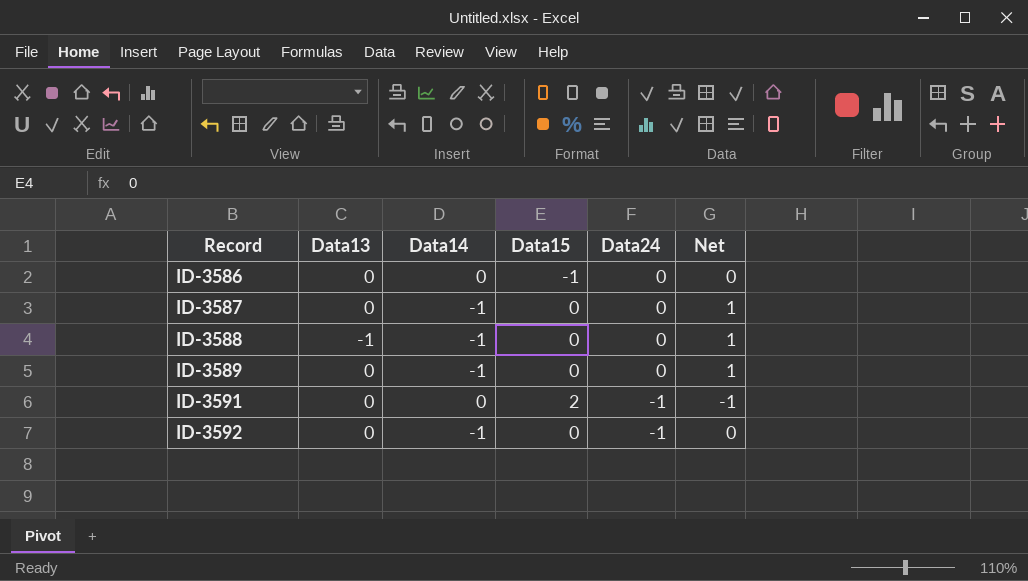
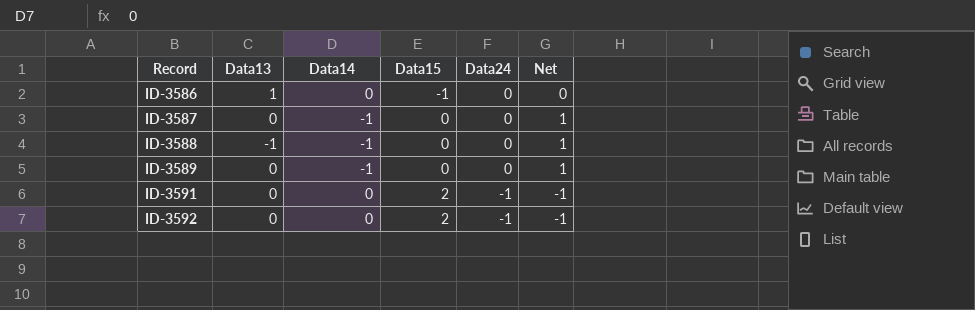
ID-3586 | Data13: 0 -> 1
ID-3592 | Data14: -1 -> 0
ID-3592 | Data15: 0 -> 2
ID-3592 | Net: 0 -> -1

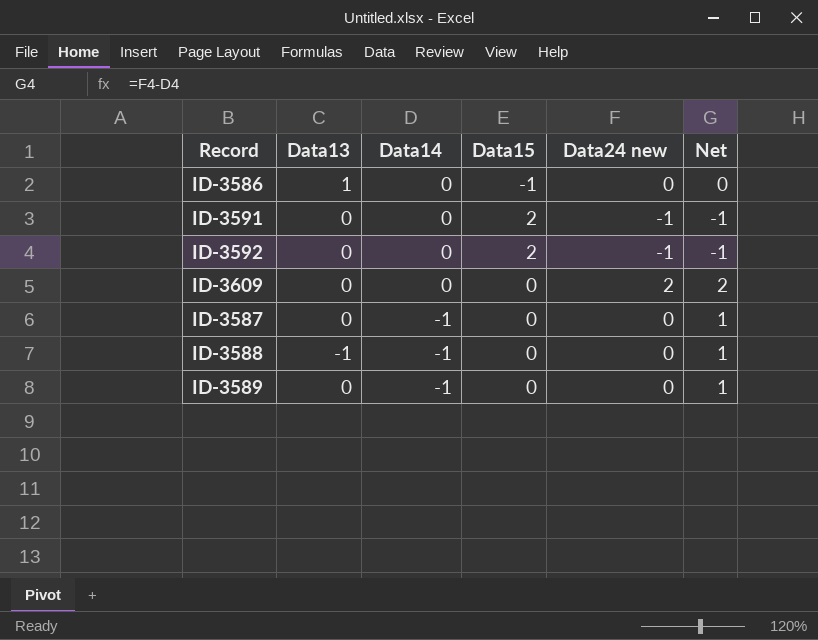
row order: Record ascending -> Data14 descending
column name: Data24 -> Data24 new
row ID-3609: none -> 0 | 0 | 0 | 2 | 2

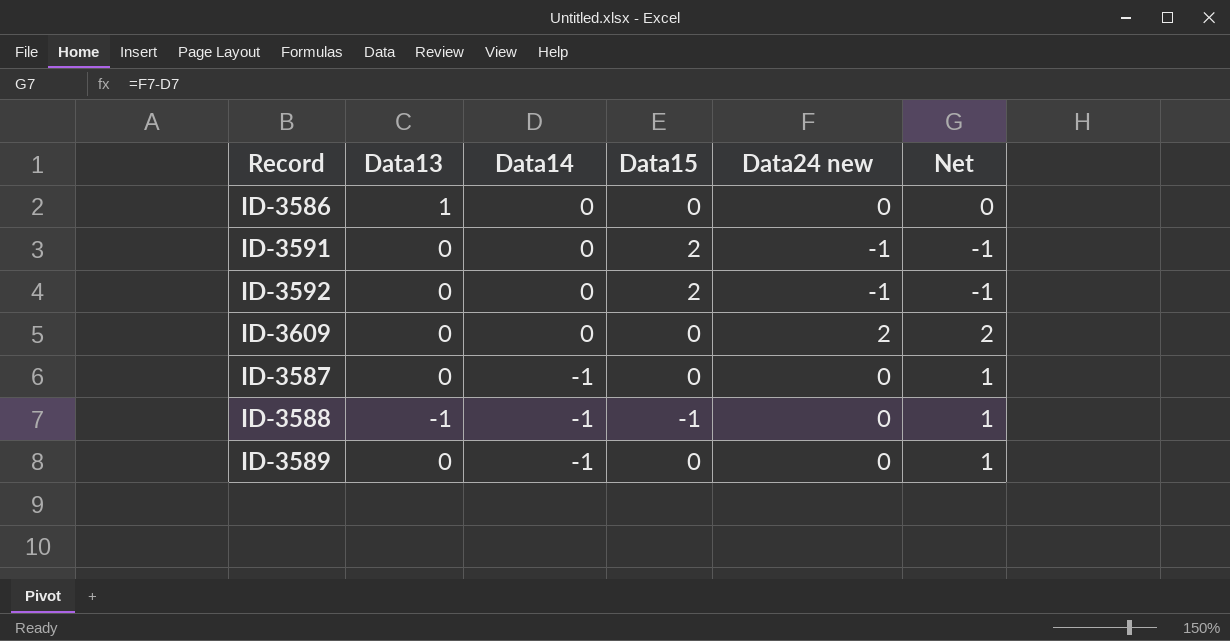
ID-3586 | Data15: -1 -> 0
ID-3588 | Data15: 0 -> -1

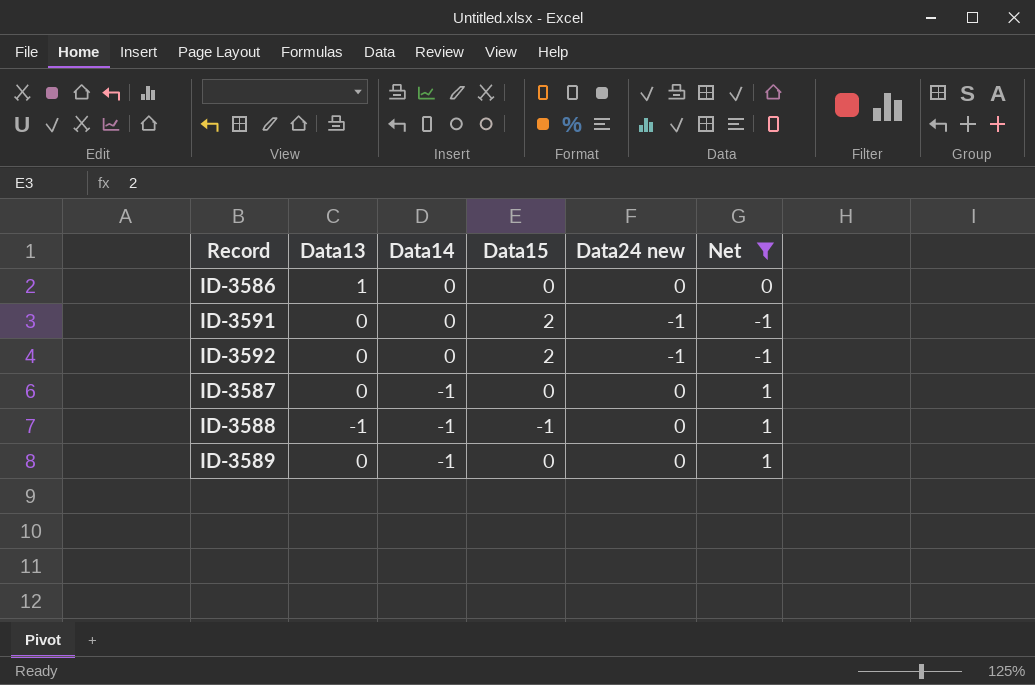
filter: none -> Net != 2

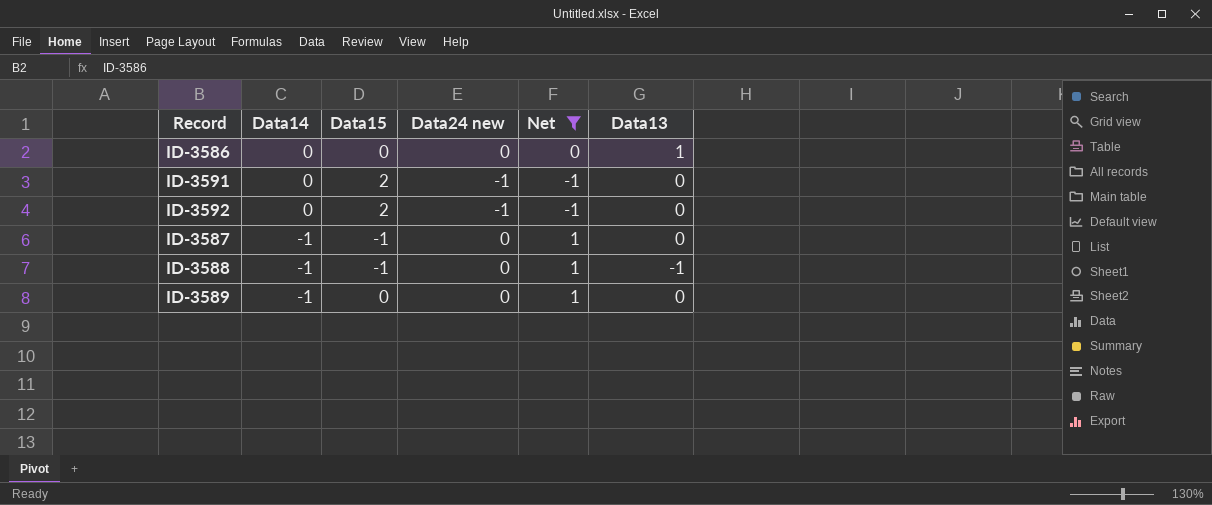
column Data13 | position: 2 -> 6
ID-3587 | Data15: 0 -> -1

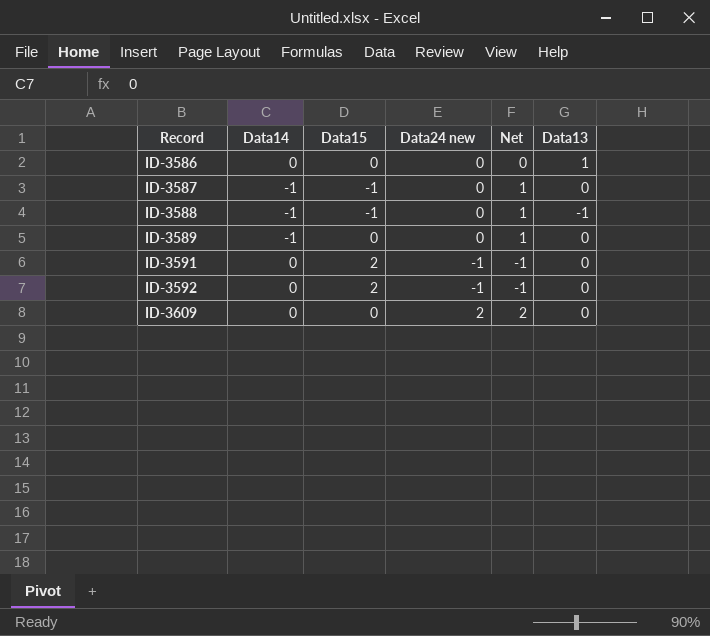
filter: Net != 2 -> none
row order: Data14 descending -> Record ascending

